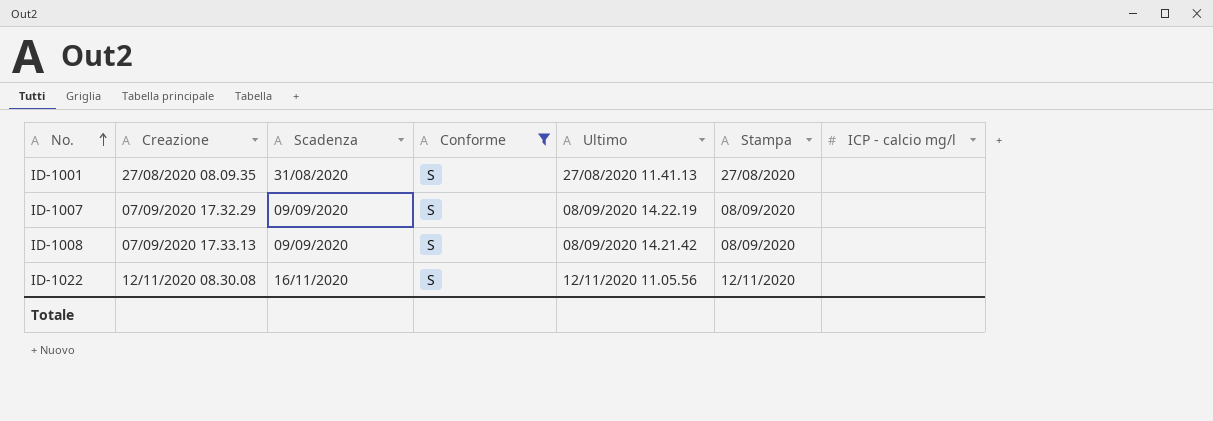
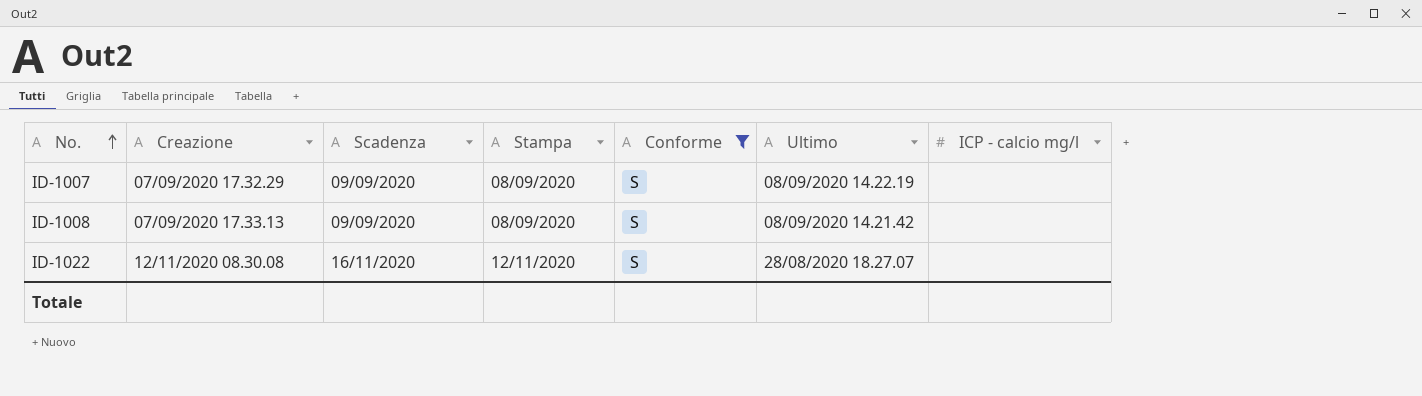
column Stampa | position: 6 -> 4
row ID-1001: 27/08/2020 08.09.35 | 31/08/2020 | S | 27/08/2020 11.41.13 | 27/08/2020 | none -> none
ID-1022 | Ultimo: 12/11/2020 11.05.56 -> 28/08/2020 18.27.07

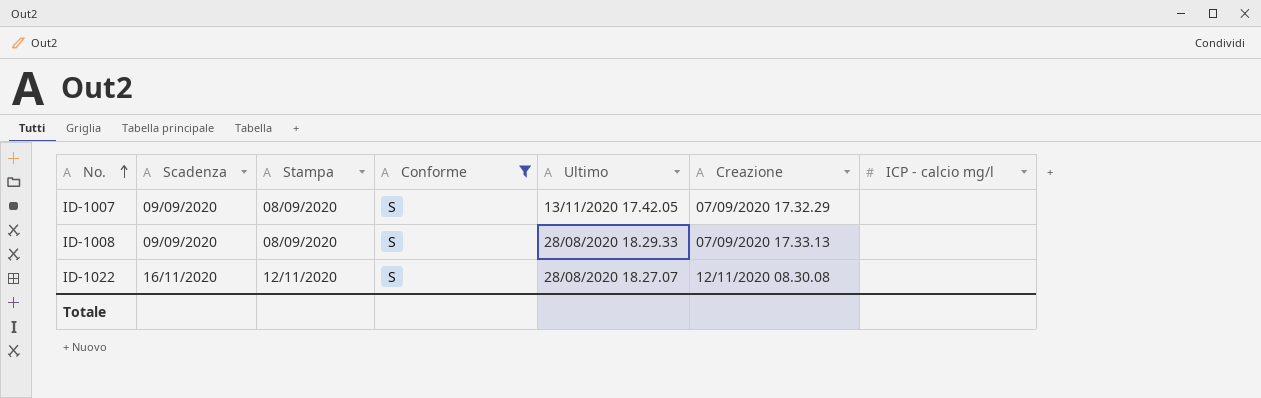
column Creazione | position: 2 -> 6
ID-1007 | Ultimo: 08/09/2020 14.22.19 -> 13/11/2020 17.42.05
ID-1008 | Ultimo: 08/09/2020 14.21.42 -> 28/08/2020 18.29.33

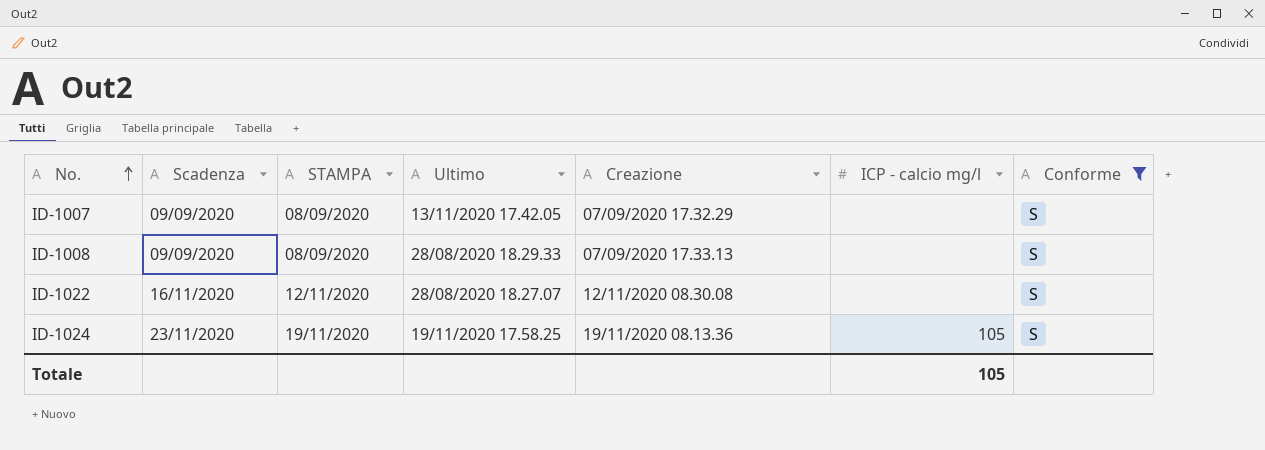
column name: Stampa -> STAMPA
column Conforme | position: 4 -> 7
row ID-1024: none -> 23/11/2020 | 19/11/2020 | 19/11/2020 17.58.25 | 19/11/2020 08.13.36 | 105 | S
Totale | ICP - calcio mg/l: none -> 105

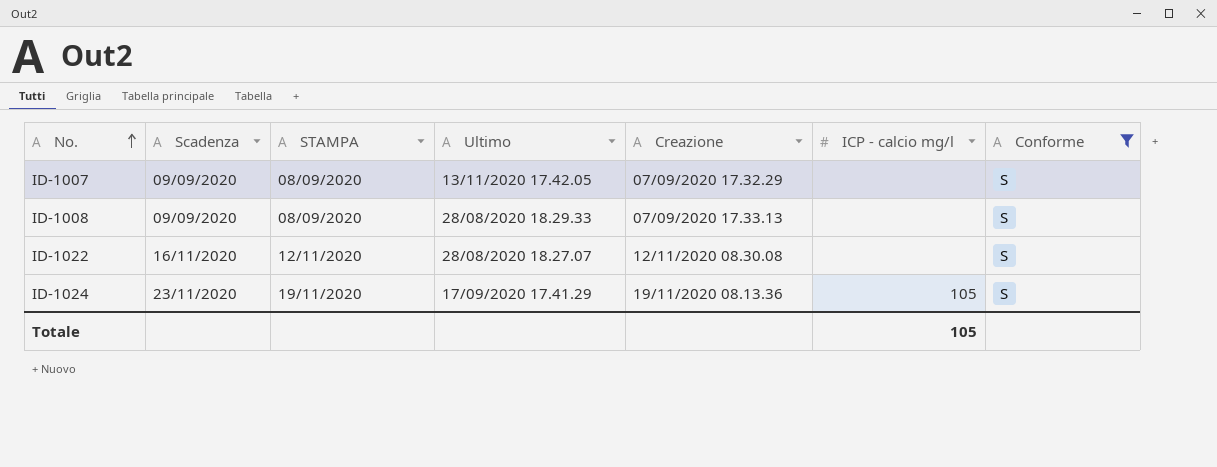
ID-1024 | Ultimo: 19/11/2020 17.58.25 -> 17/09/2020 17.41.29

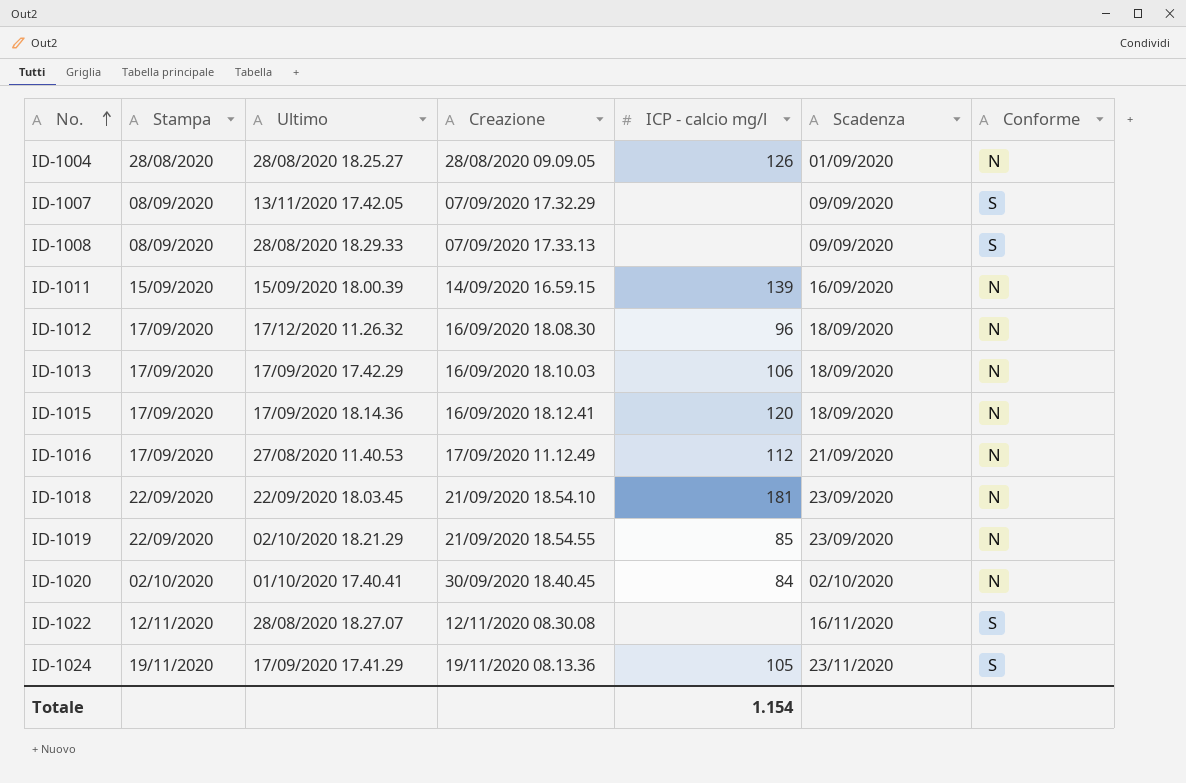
filter: Conforme = S -> none
column name: STAMPA -> Stampa
column Scadenza | position: 2 -> 6
Totale | ICP - calcio mg/l: 105 -> 1.154

